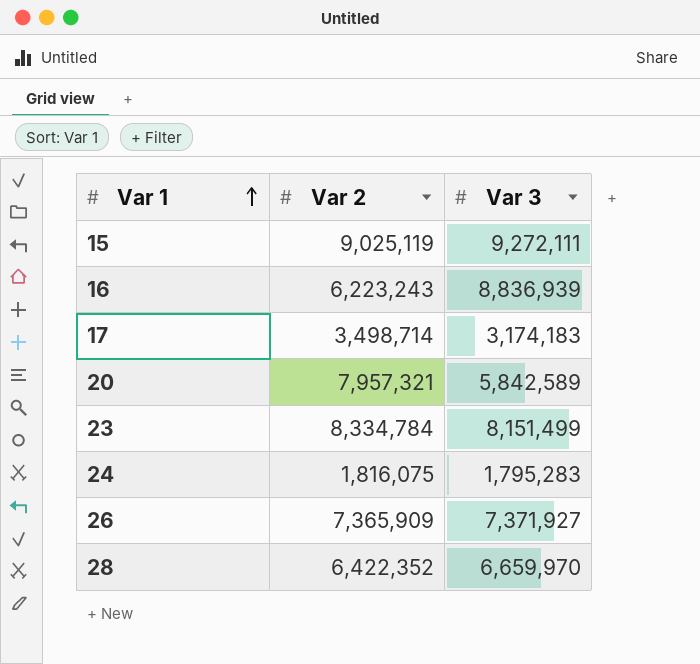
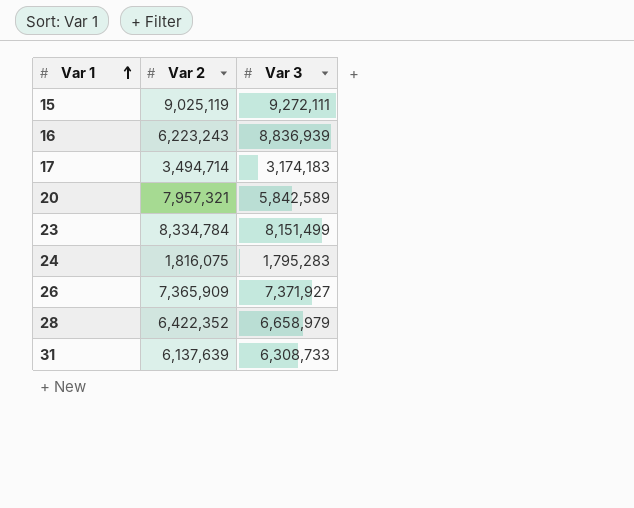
17 | Var 2: 3,498,714 -> 3,494,714
28 | Var 3: 6,659,970 -> 6,658,979
row 31: none -> 6,137,639 | 6,308,733

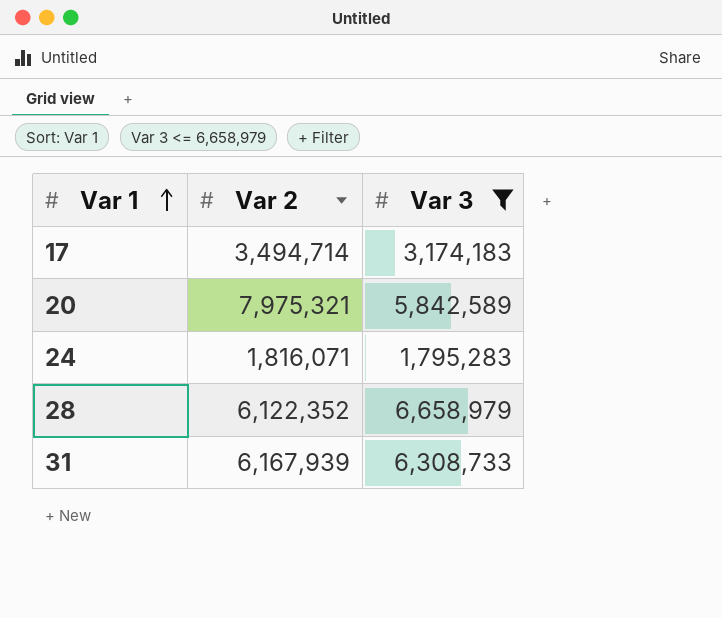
filter: none -> Var 3 <= 6,658,979
20 | Var 2: 7,957,321 -> 7,975,321
24 | Var 2: 1,816,075 -> 1,816,071
28 | Var 2: 6,422,352 -> 6,122,352
31 | Var 2: 6,137,639 -> 6,167,939

